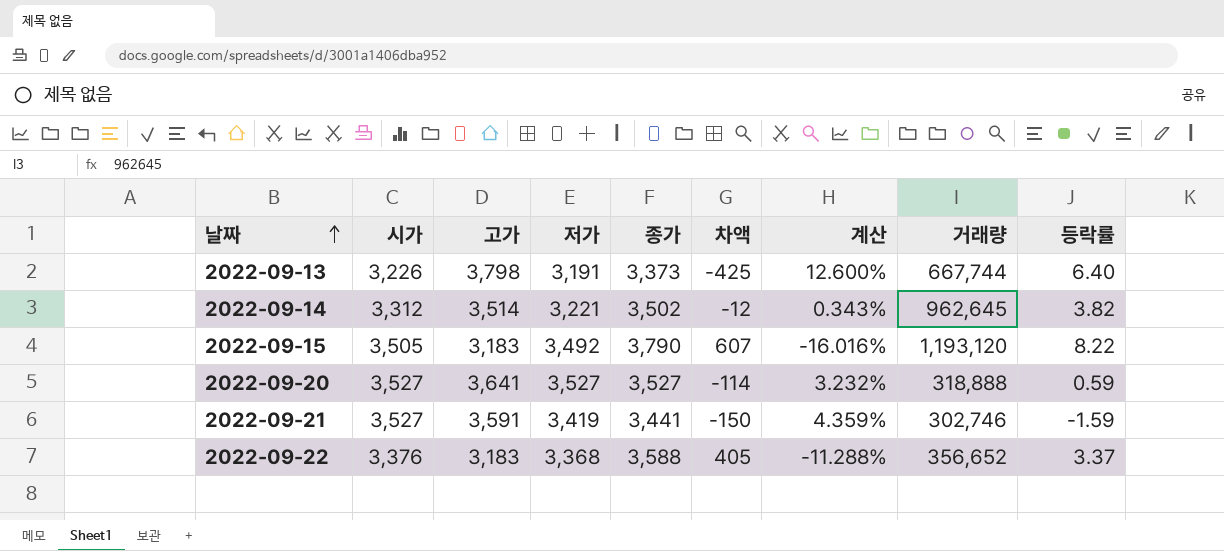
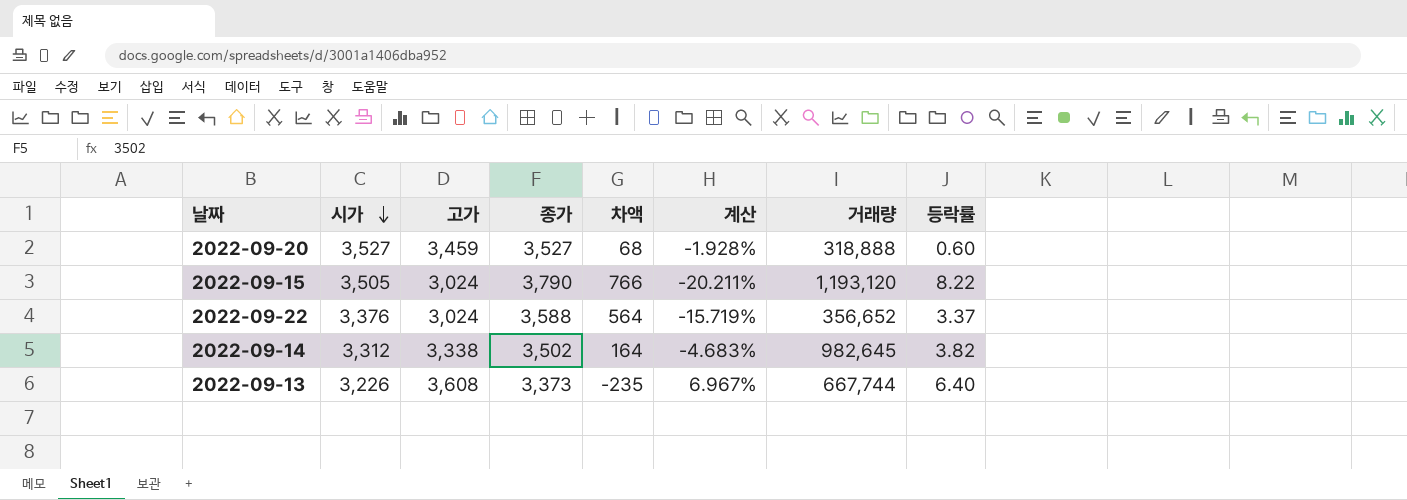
row order: 날짜 ascending -> 시가 descending
column 저가 | position: 4 -> none
row 2022-09-21: 3,527 | 3,591 | 3,419 | 3,441 | -150 | 4.359% | 302,746 | -1.59 -> none
2022-09-20 | 고가: 3,641 -> 3,459
2022-09-20 | 차액: -114 -> 68
2022-09-20 | 계산: 3.232% -> -1.928%
2022-09-20 | 등락률: 0.59 -> 0.60
2022-09-15 | 고가: 3,183 -> 3,024
2022-09-15 | 차액: 607 -> 766
2022-09-15 | 계산: -16.016% -> -20.211%
2022-09-22 | 고가: 3,183 -> 3,024
2022-09-22 | 차액: 405 -> 564
2022-09-22 | 계산: -11.288% -> -15.719%
2022-09-14 | 고가: 3,514 -> 3,338
2022-09-14 | 차액: -12 -> 164
2022-09-14 | 계산: 0.343% -> -4.683%
2022-09-14 | 거래량: 962,645 -> 982,645
2022-09-13 | 고가: 3,798 -> 3,608
2022-09-13 | 차액: -425 -> -235
2022-09-13 | 계산: 12.600% -> 6.967%

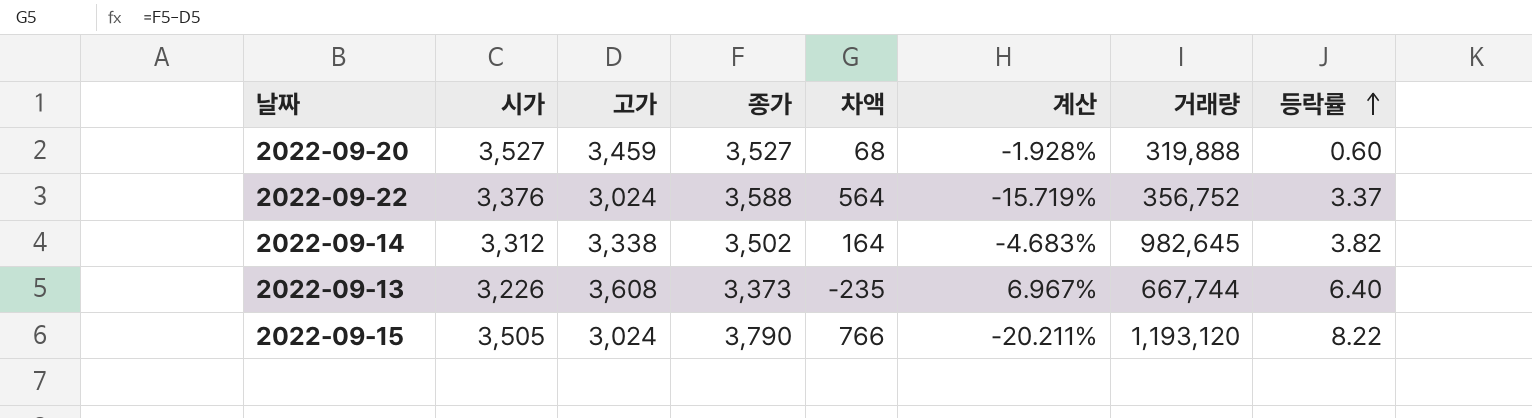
row order: 시가 descending -> 등락률 ascending
2022-09-20 | 거래량: 318,888 -> 319,888
2022-09-22 | 거래량: 356,652 -> 356,752

